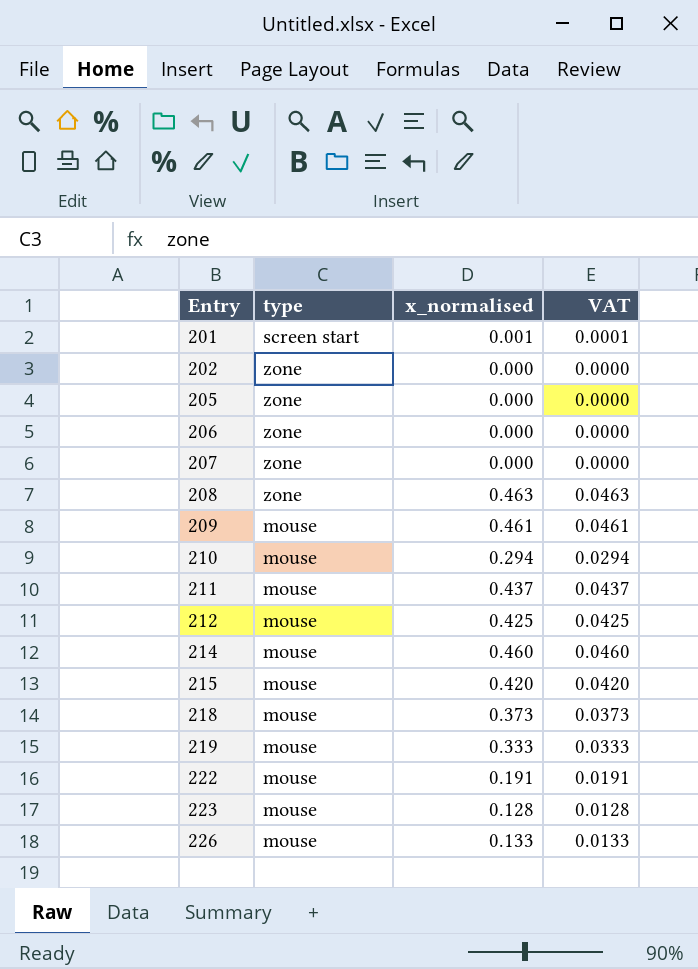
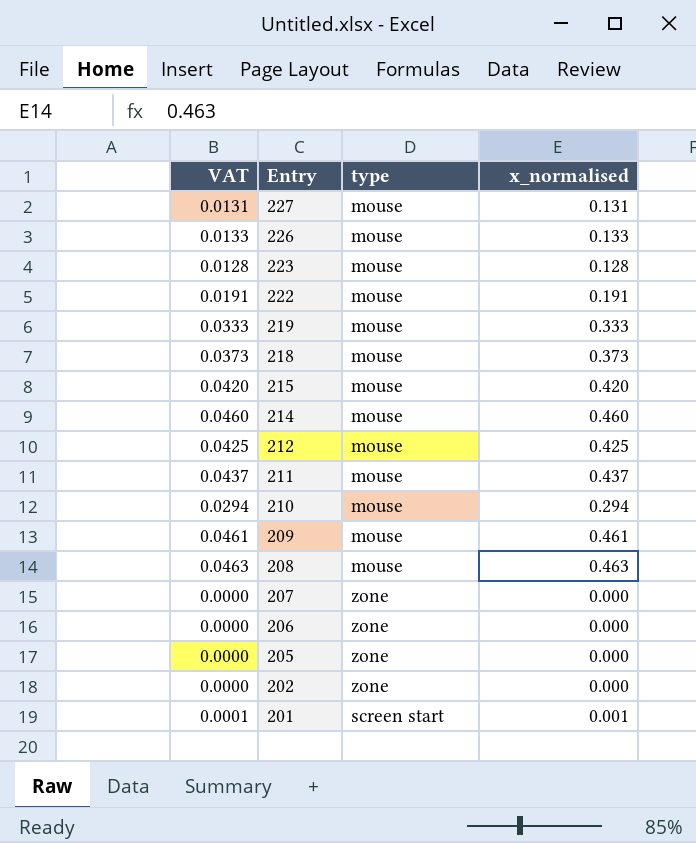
row order: Entry ascending -> Entry descending
column VAT | position: 4 -> 1
row 227: none -> 0.0131 | mouse | 0.131
208 | type: zone -> mouse

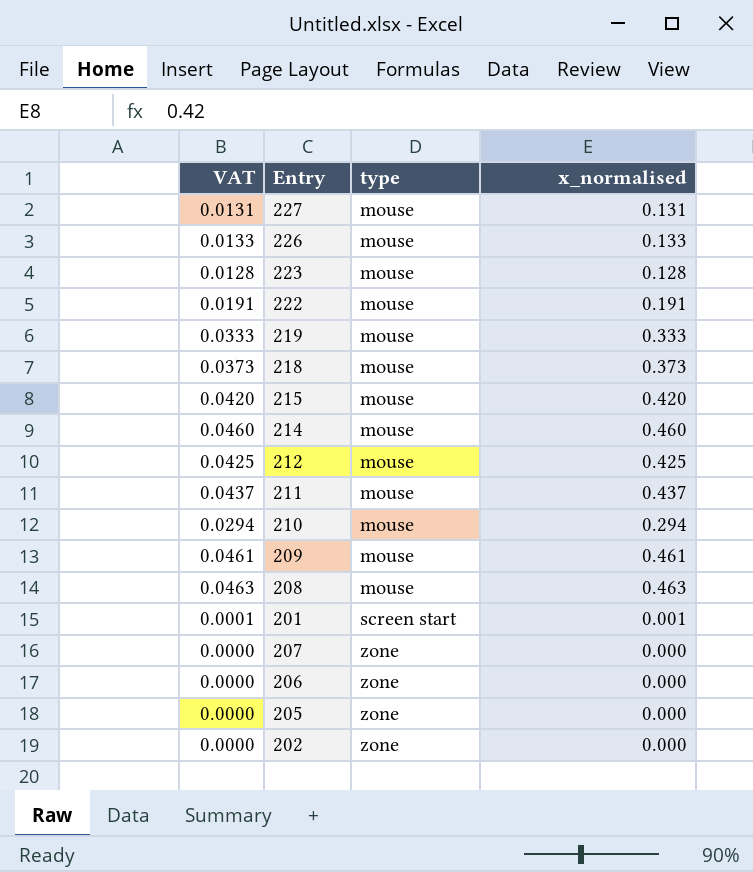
row order: Entry descending -> type ascending

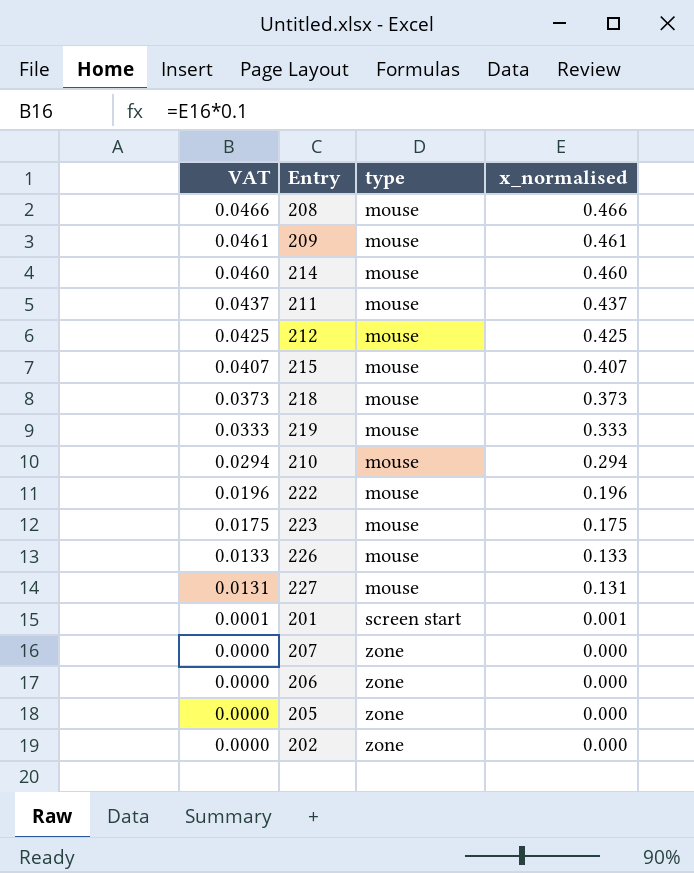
row order: type ascending -> VAT descending
208 | VAT: 0.0463 -> 0.0466
208 | x_normalised: 0.463 -> 0.466
215 | VAT: 0.0420 -> 0.0407
215 | x_normalised: 0.420 -> 0.407
222 | VAT: 0.0191 -> 0.0196
222 | x_normalised: 0.191 -> 0.196
223 | VAT: 0.0128 -> 0.0175
223 | x_normalised: 0.128 -> 0.175

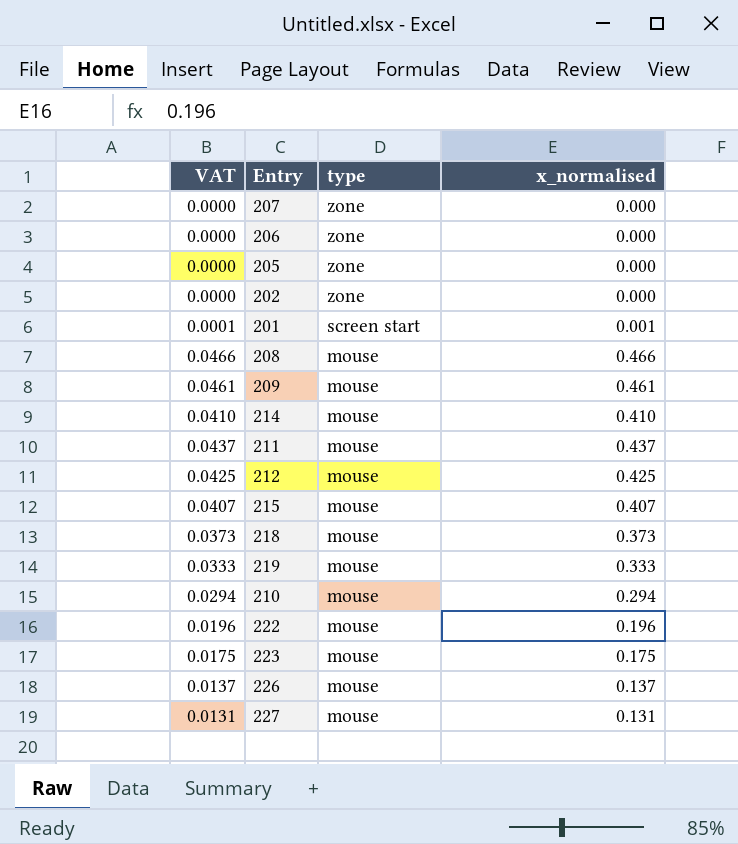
row order: VAT descending -> type descending
214 | VAT: 0.0460 -> 0.0410
214 | x_normalised: 0.460 -> 0.410
226 | VAT: 0.0133 -> 0.0137
226 | x_normalised: 0.133 -> 0.137

